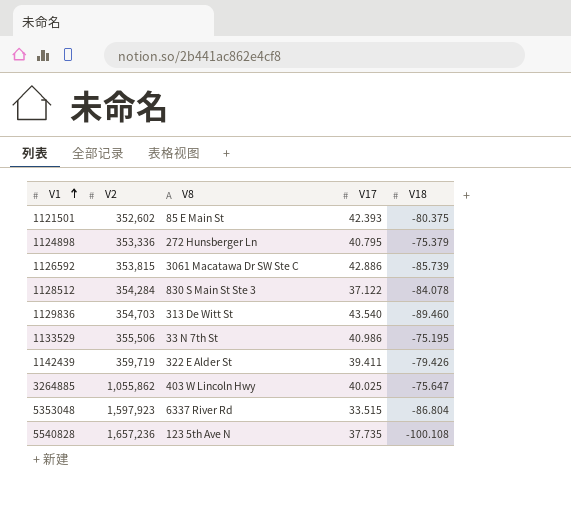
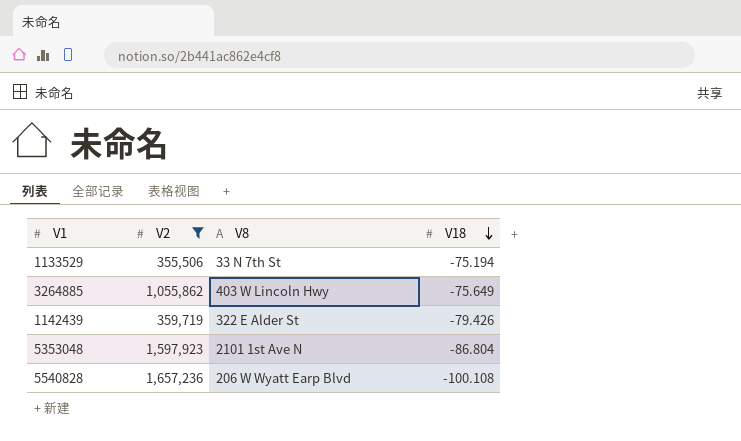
filter: none -> V2 >= 355,506
row order: V1 ascending -> V18 descending
column V17 | position: 4 -> none
1133529 | V18: -75.195 -> -75.194
3264885 | V18: -75.647 -> -75.649
5353048 | V8: 6337 River Rd -> 2101 1st Ave N
5540828 | V8: 123 5th Ave N -> 206 W Wyatt Earp Blvd

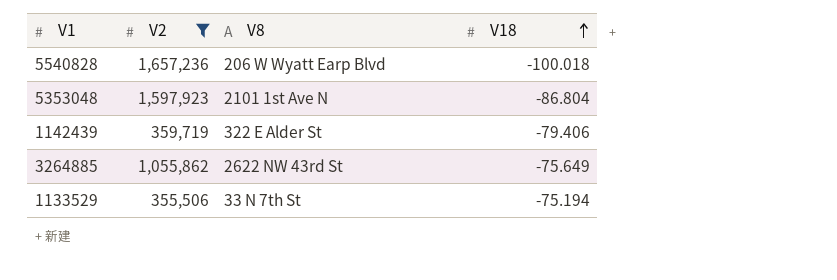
row order: V18 descending -> V18 ascending
5540828 | V18: -100.108 -> -100.018
1142439 | V18: -79.426 -> -79.406
3264885 | V8: 403 W Lincoln Hwy -> 2622 NW 43rd St

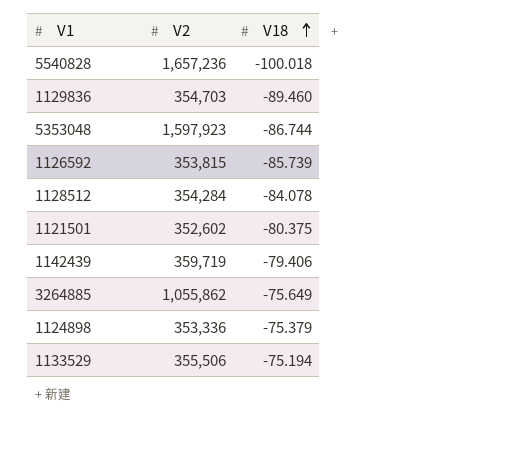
filter: V2 >= 355,506 -> none
column V8 | position: 3 -> none
5353048 | V18: -86.804 -> -86.744

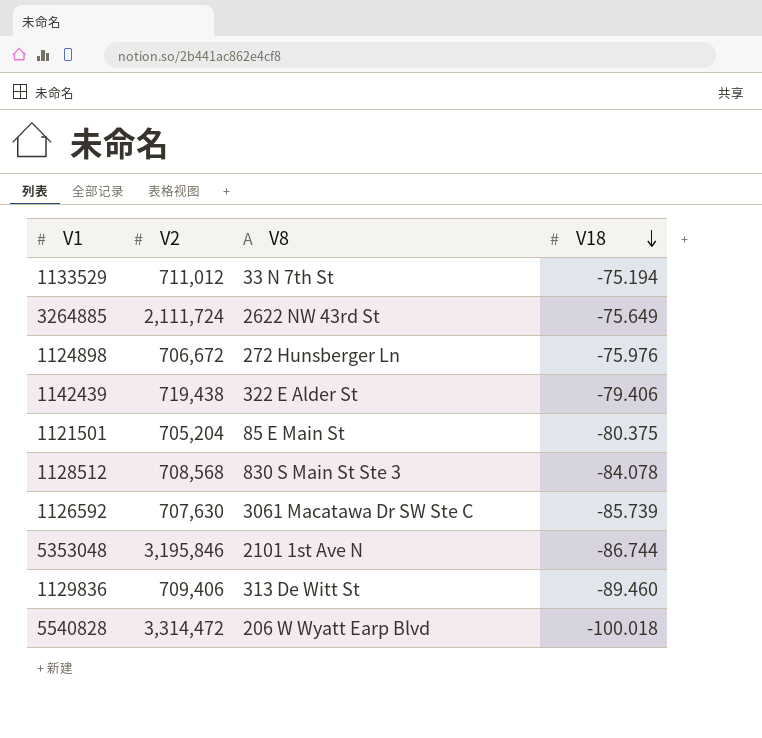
row order: V18 ascending -> V18 descending
column V8 | position: none -> 3
1133529 | V2: 355,506 -> 711,012
3264885 | V2: 1,055,862 -> 2,111,724
1124898 | V2: 353,336 -> 706,672
1124898 | V18: -75.379 -> -75.976
1142439 | V2: 359,719 -> 719,438
1121501 | V2: 352,602 -> 705,204
1128512 | V2: 354,284 -> 708,568
1126592 | V2: 353,815 -> 707,630
5353048 | V2: 1,597,923 -> 3,195,846
1129836 | V2: 354,703 -> 709,406
5540828 | V2: 1,657,236 -> 3,314,472

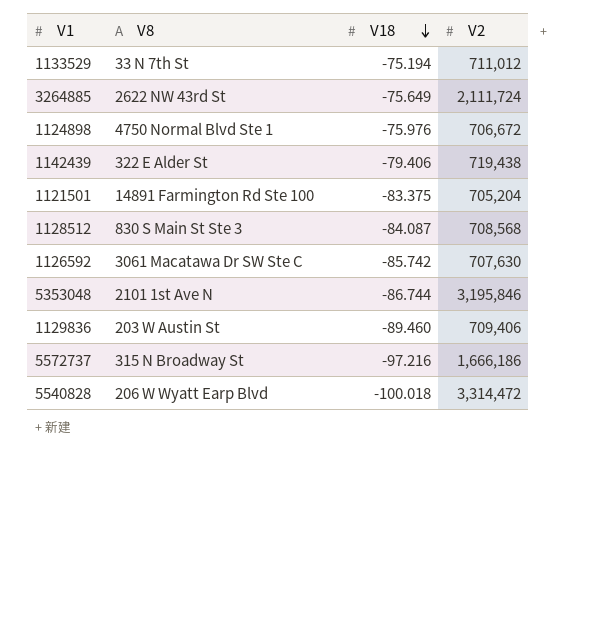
column V2 | position: 2 -> 4
1124898 | V8: 272 Hunsberger Ln -> 4750 Normal Blvd Ste 1
1121501 | V8: 85 E Main St -> 14891 Farmington Rd Ste 100
1121501 | V18: -80.375 -> -83.375
1128512 | V18: -84.078 -> -84.087
1126592 | V18: -85.739 -> -85.742
1129836 | V8: 313 De Witt St -> 203 W Austin St
row 5572737: none -> 315 N Broadway St | -97.216 | 1,666,186

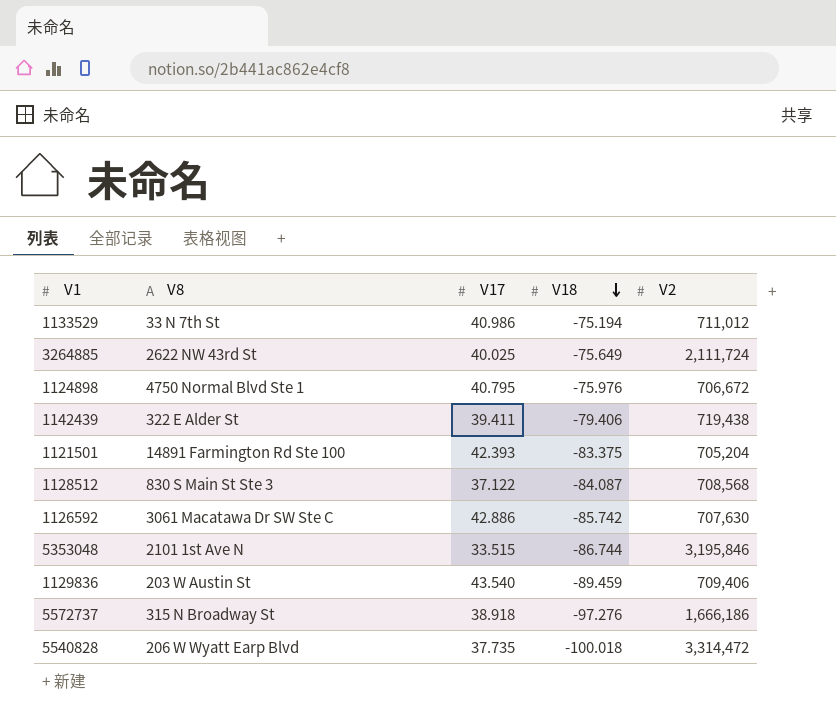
column V17 | position: none -> 3
1129836 | V18: -89.460 -> -89.459
5572737 | V18: -97.216 -> -97.276

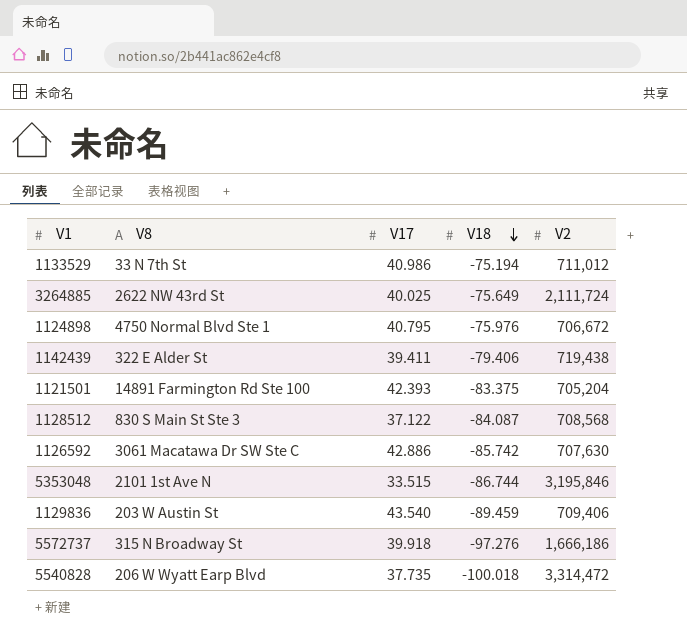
5572737 | V17: 38.918 -> 39.918

